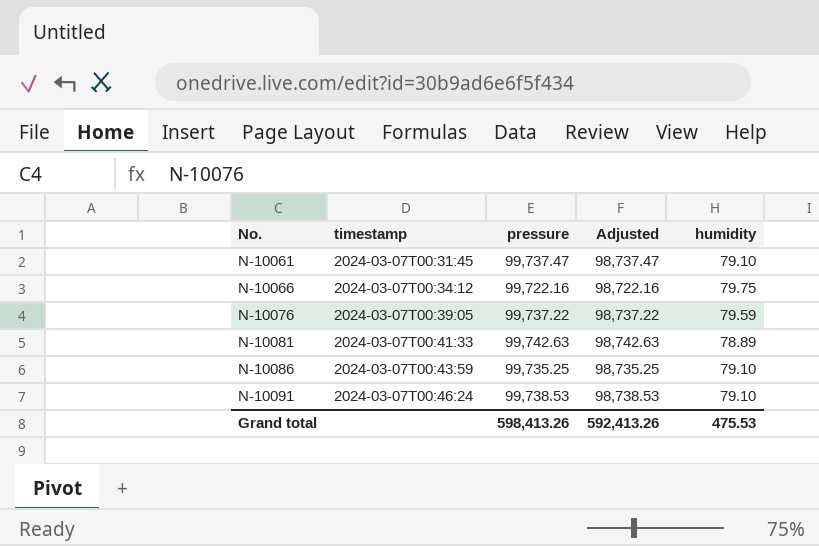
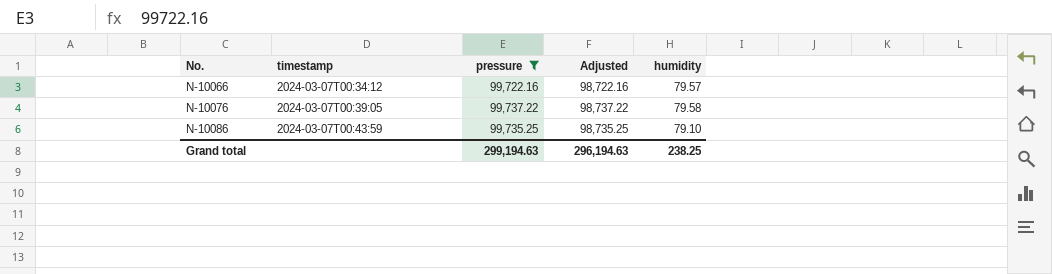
filter: none -> pressure <= 99,737.22
N-10066 | humidity: 79.75 -> 79.57
N-10076 | humidity: 79.59 -> 79.58
Grand total | pressure: 598,413.26 -> 299,194.63
Grand total | Adjusted: 592,413.26 -> 296,194.63
Grand total | humidity: 475.53 -> 238.25

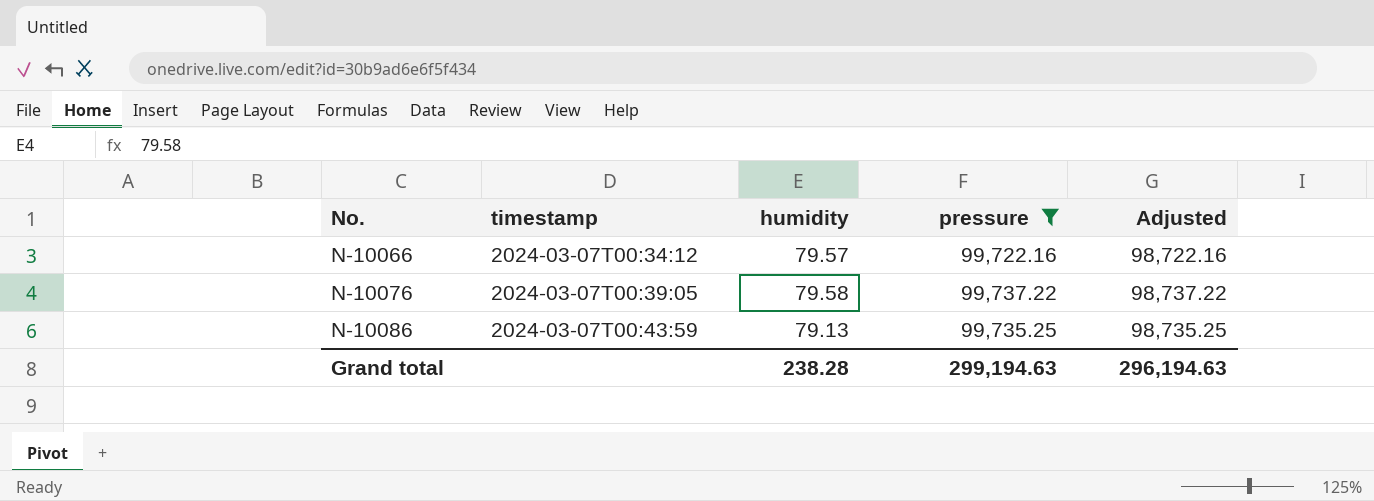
column humidity | position: 5 -> 3
N-10086 | humidity: 79.10 -> 79.13
Grand total | humidity: 238.25 -> 238.28

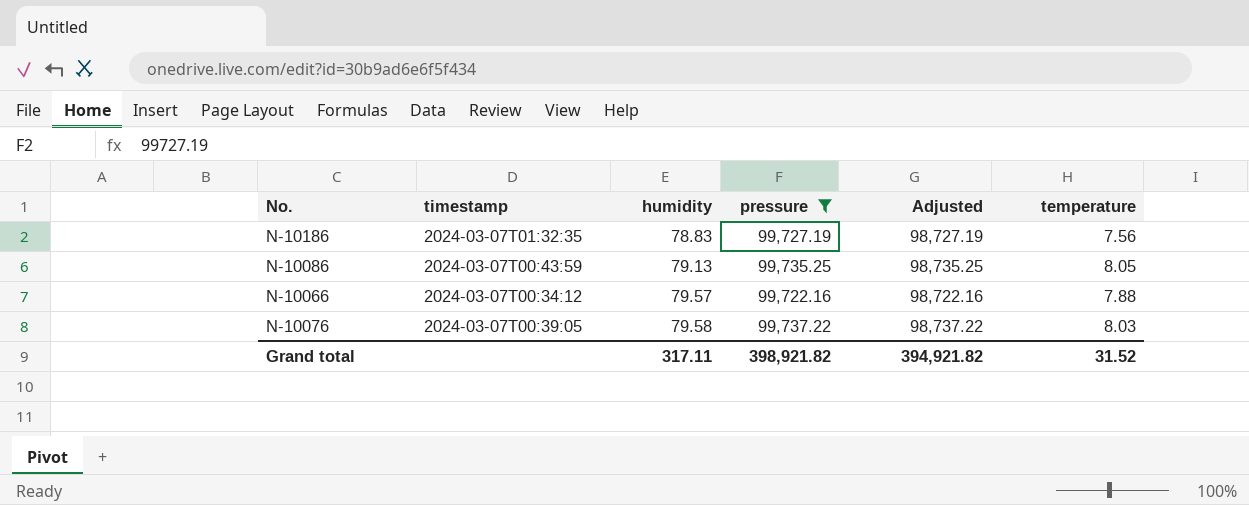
row order: No. ascending -> humidity ascending
column temperature | position: none -> 6
row N-10186: none -> 2024-03-07T01:32:35 | 78.83 | 99,727.19 | 98,727.19 | 7.56
Grand total | humidity: 238.28 -> 317.11
Grand total | pressure: 299,194.63 -> 398,921.82
Grand total | Adjusted: 296,194.63 -> 394,921.82

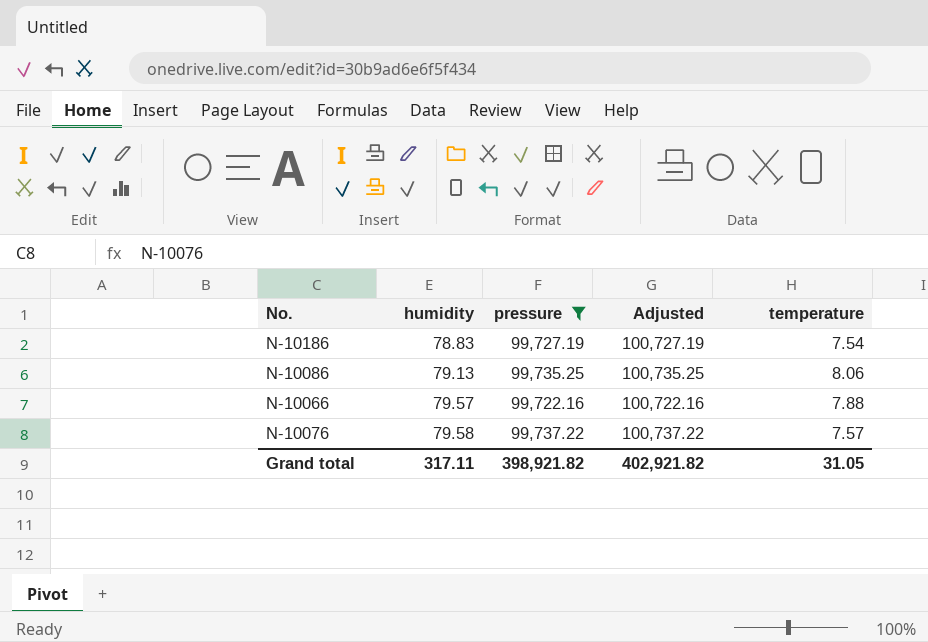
column timestamp | position: 2 -> none
column Adjusted | formula: [pressure] - 1000 -> [pressure] + 1000
N-10186 | temperature: 7.56 -> 7.54
N-10086 | temperature: 8.05 -> 8.06
N-10076 | temperature: 8.03 -> 7.57
Grand total | Adjusted: 394,921.82 -> 402,921.82
Grand total | temperature: 31.52 -> 31.05

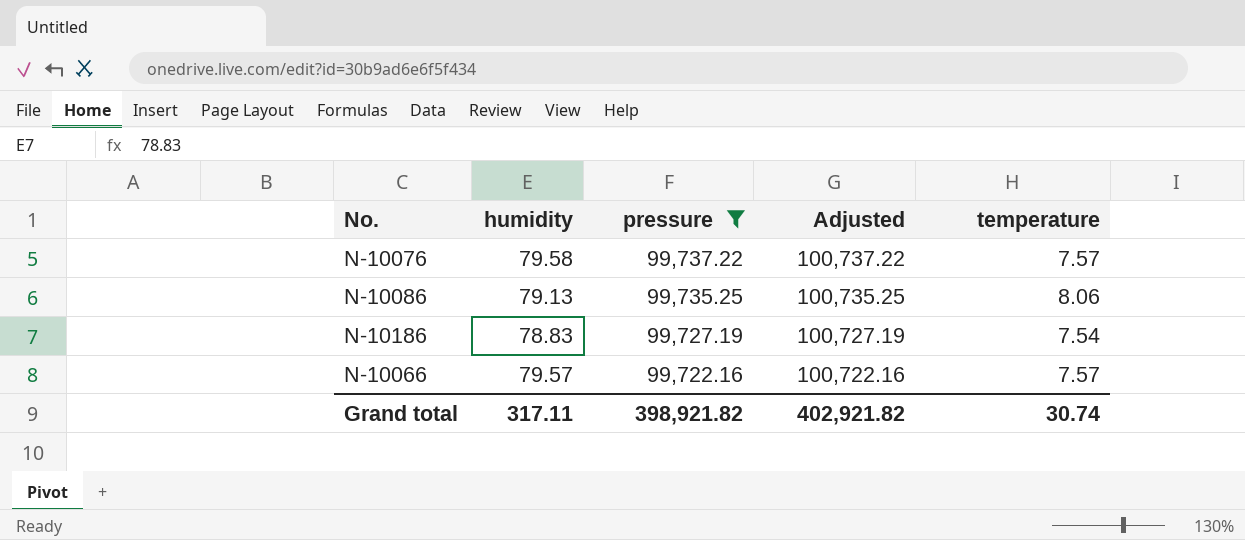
row order: humidity ascending -> pressure descending
N-10066 | temperature: 7.88 -> 7.57
Grand total | temperature: 31.05 -> 30.74

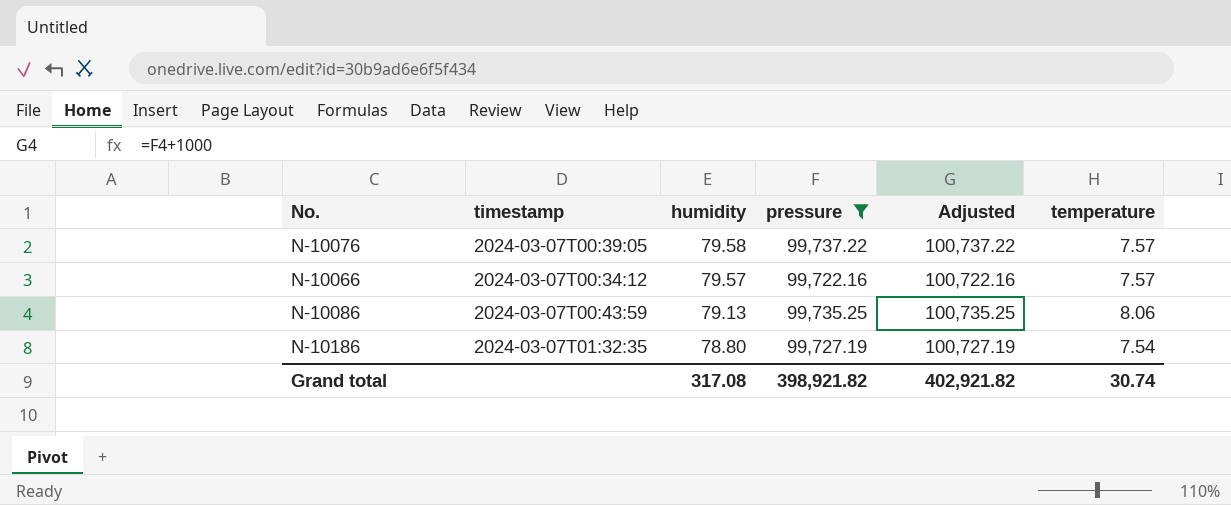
row order: pressure descending -> humidity descending
column timestamp | position: none -> 2
N-10186 | humidity: 78.83 -> 78.80
Grand total | humidity: 317.11 -> 317.08

